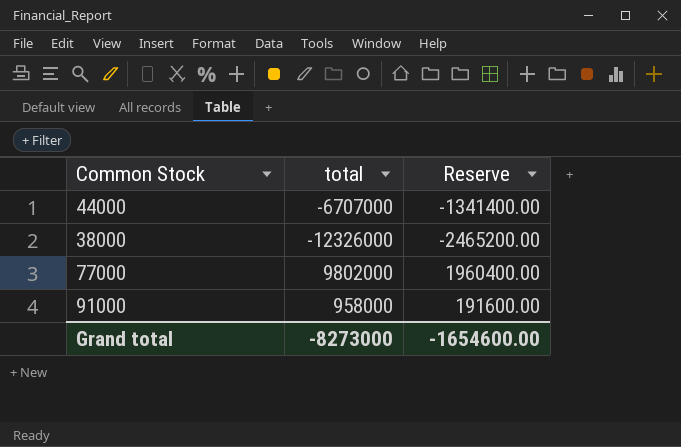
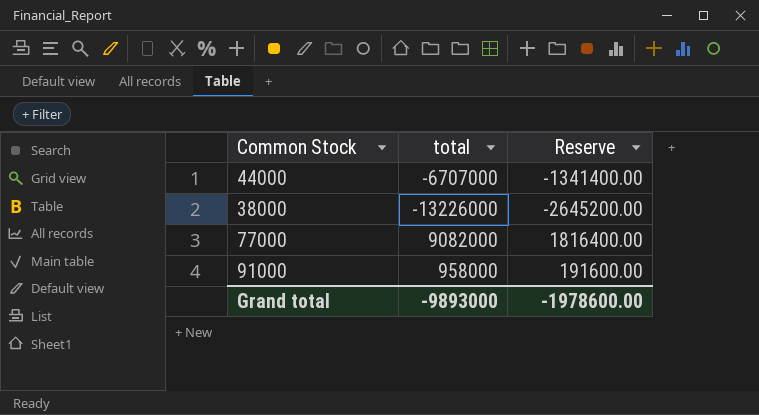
38000 | total: -12326000 -> -13226000
38000 | Reserve: -2465200.00 -> -2645200.00
77000 | total: 9802000 -> 9082000
77000 | Reserve: 1960400.00 -> 1816400.00
Grand total | total: -8273000 -> -9893000
Grand total | Reserve: -1654600.00 -> -1978600.00

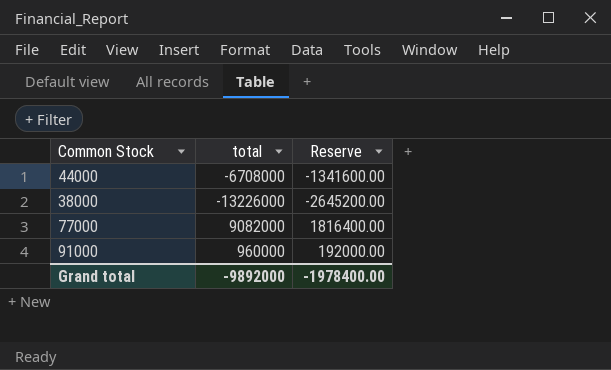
44000 | total: -6707000 -> -6708000
44000 | Reserve: -1341400.00 -> -1341600.00
91000 | total: 958000 -> 960000
91000 | Reserve: 191600.00 -> 192000.00
Grand total | total: -9893000 -> -9892000
Grand total | Reserve: -1978600.00 -> -1978400.00

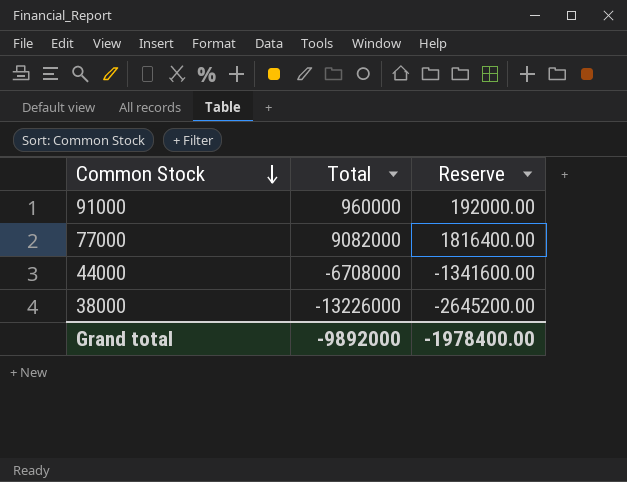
row order: none -> Common Stock descending
column name: total -> Total

